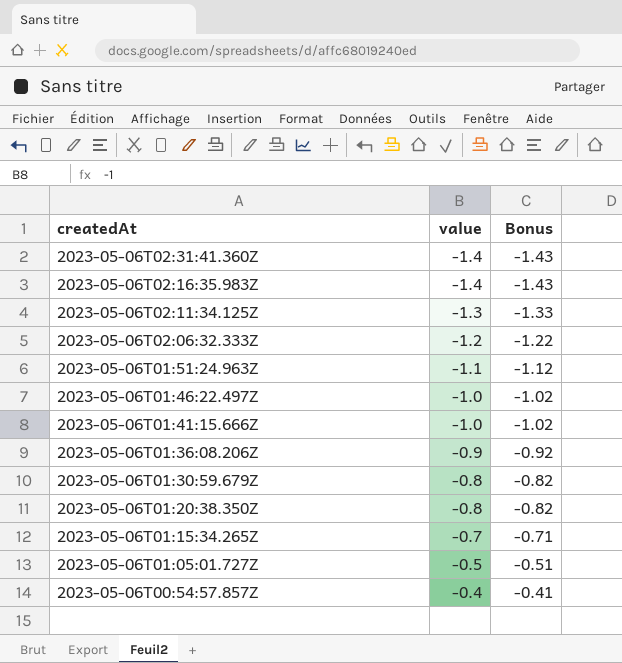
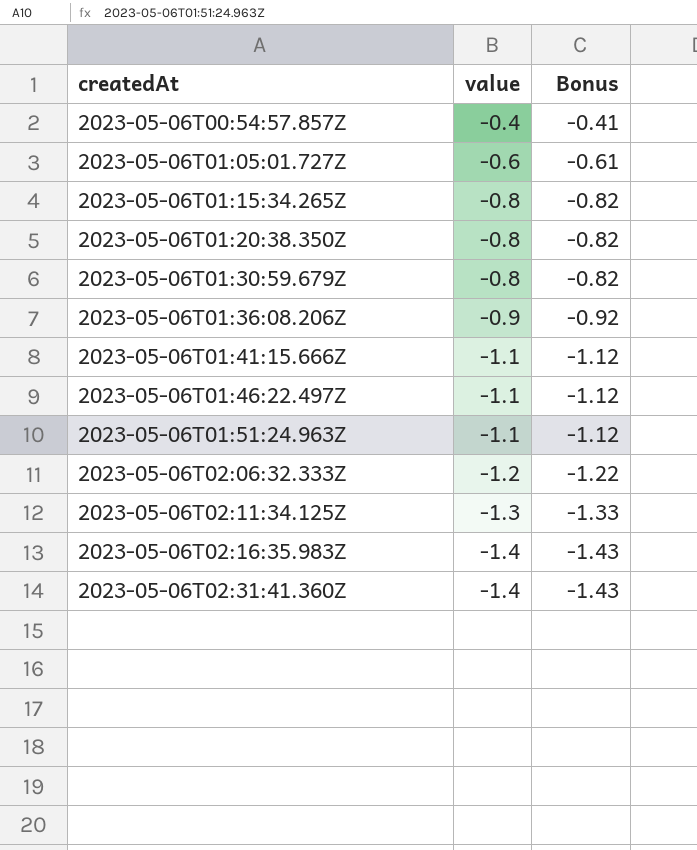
row order: createdAt descending -> createdAt ascending
2023-05-06T01:05:01.727Z | value: -0.5 -> -0.6
2023-05-06T01:05:01.727Z | Bonus: -0.51 -> -0.61
2023-05-06T01:15:34.265Z | value: -0.7 -> -0.8
2023-05-06T01:15:34.265Z | Bonus: -0.71 -> -0.82
2023-05-06T01:41:15.666Z | value: -1.0 -> -1.1
2023-05-06T01:41:15.666Z | Bonus: -1.02 -> -1.12
2023-05-06T01:46:22.497Z | value: -1.0 -> -1.1
2023-05-06T01:46:22.497Z | Bonus: -1.02 -> -1.12

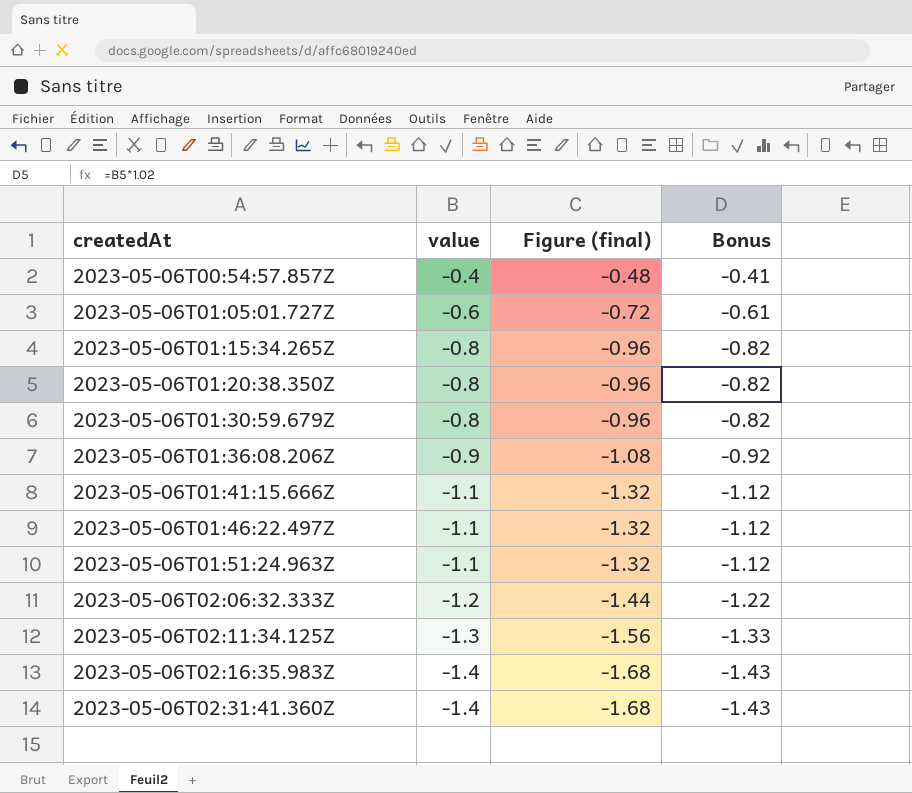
column Figure (final) | formula: none -> [value] * 1.2

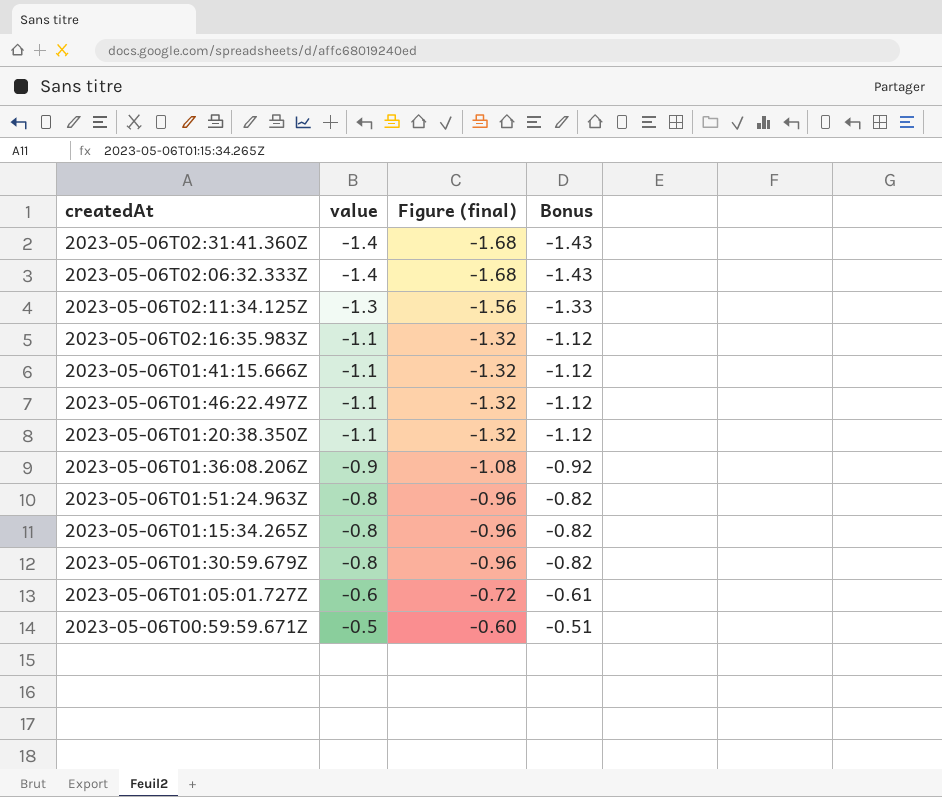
row order: createdAt ascending -> value ascending
row 2023-05-06T00:54:57.857Z: -0.4 | -0.48 | -0.41 -> none
2023-05-06T02:06:32.333Z | value: -1.2 -> -1.4
2023-05-06T02:06:32.333Z | Figure (final): -1.44 -> -1.68
2023-05-06T02:06:32.333Z | Bonus: -1.22 -> -1.43
2023-05-06T02:16:35.983Z | value: -1.4 -> -1.1
2023-05-06T02:16:35.983Z | Figure (final): -1.68 -> -1.32
2023-05-06T02:16:35.983Z | Bonus: -1.43 -> -1.12
2023-05-06T01:20:38.350Z | value: -0.8 -> -1.1
2023-05-06T01:20:38.350Z | Figure (final): -0.96 -> -1.32
2023-05-06T01:20:38.350Z | Bonus: -0.82 -> -1.12
2023-05-06T01:51:24.963Z | value: -1.1 -> -0.8
2023-05-06T01:51:24.963Z | Figure (final): -1.32 -> -0.96
2023-05-06T01:51:24.963Z | Bonus: -1.12 -> -0.82
row 2023-05-06T00:59:59.671Z: none -> -0.5 | -0.60 | -0.51

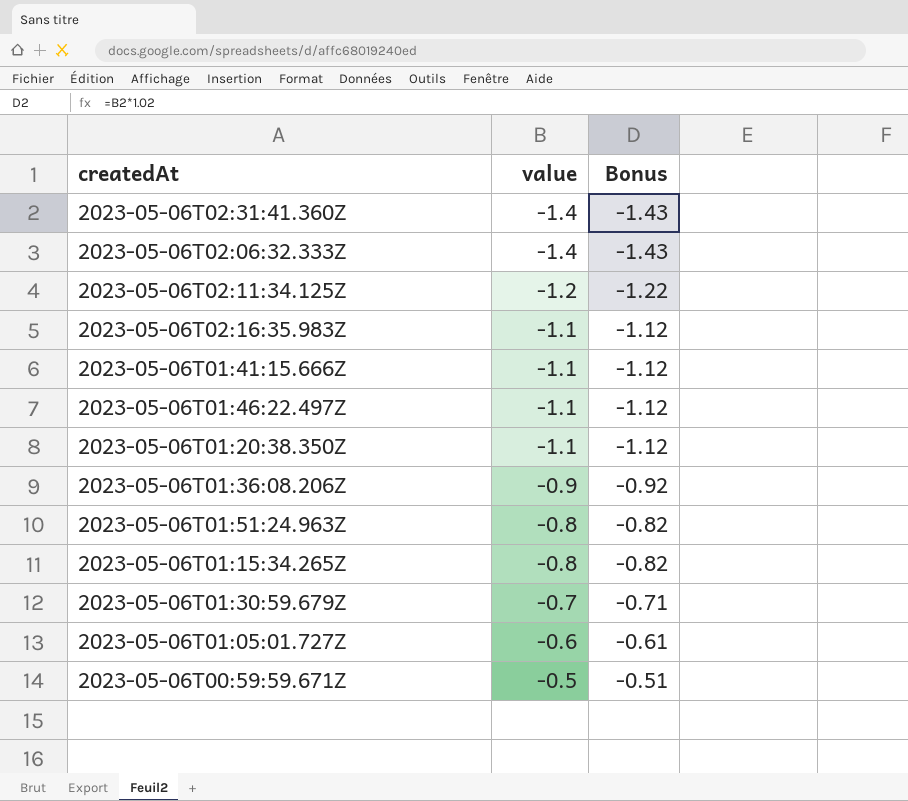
column Figure (final) | formula: [value] * 1.2 -> none
2023-05-06T02:11:34.125Z | value: -1.3 -> -1.2
2023-05-06T02:11:34.125Z | Bonus: -1.33 -> -1.22
2023-05-06T01:30:59.679Z | value: -0.8 -> -0.7
2023-05-06T01:30:59.679Z | Bonus: -0.82 -> -0.71

